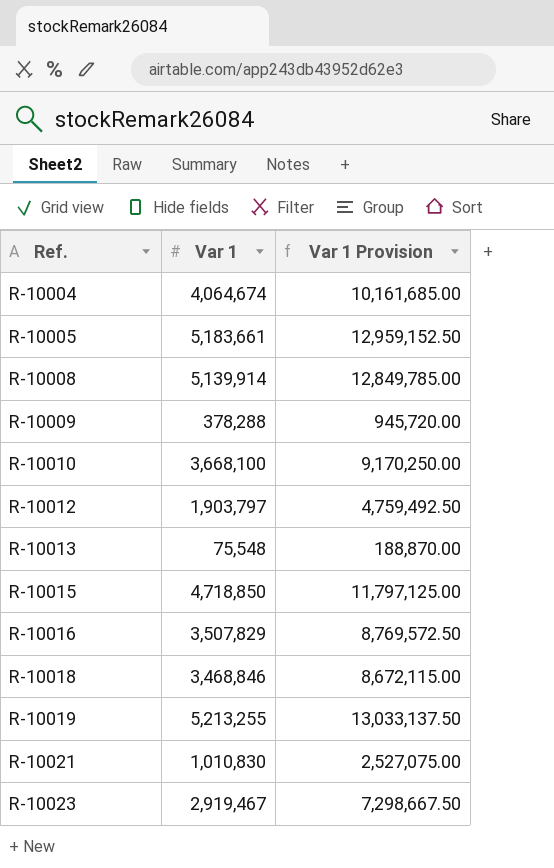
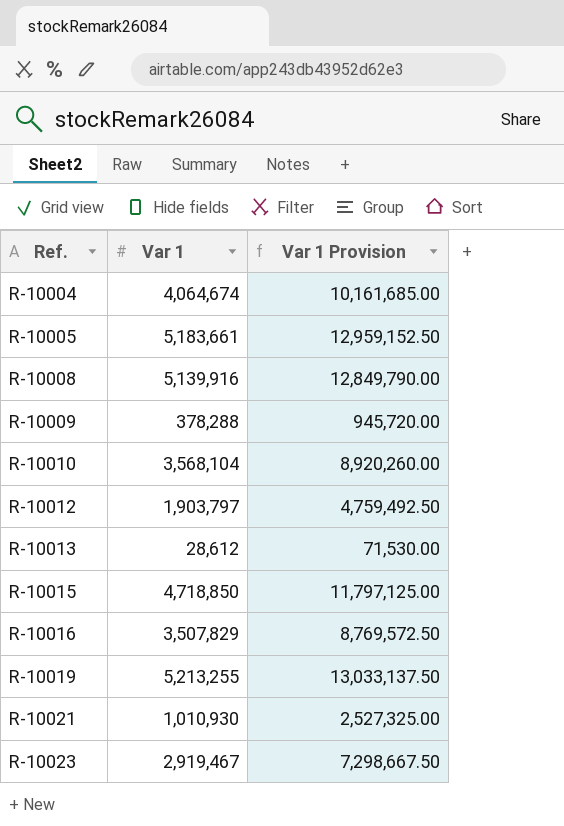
row R-10018: 3,468,846 | 8,672,115.00 -> none
R-10008 | Var 1: 5,139,914 -> 5,139,916
R-10008 | Var 1 Provision: 12,849,785.00 -> 12,849,790.00
R-10010 | Var 1: 3,668,100 -> 3,568,104
R-10010 | Var 1 Provision: 9,170,250.00 -> 8,920,260.00
R-10013 | Var 1: 75,548 -> 28,612
R-10013 | Var 1 Provision: 188,870.00 -> 71,530.00
R-10021 | Var 1: 1,010,830 -> 1,010,930
R-10021 | Var 1 Provision: 2,527,075.00 -> 2,527,325.00

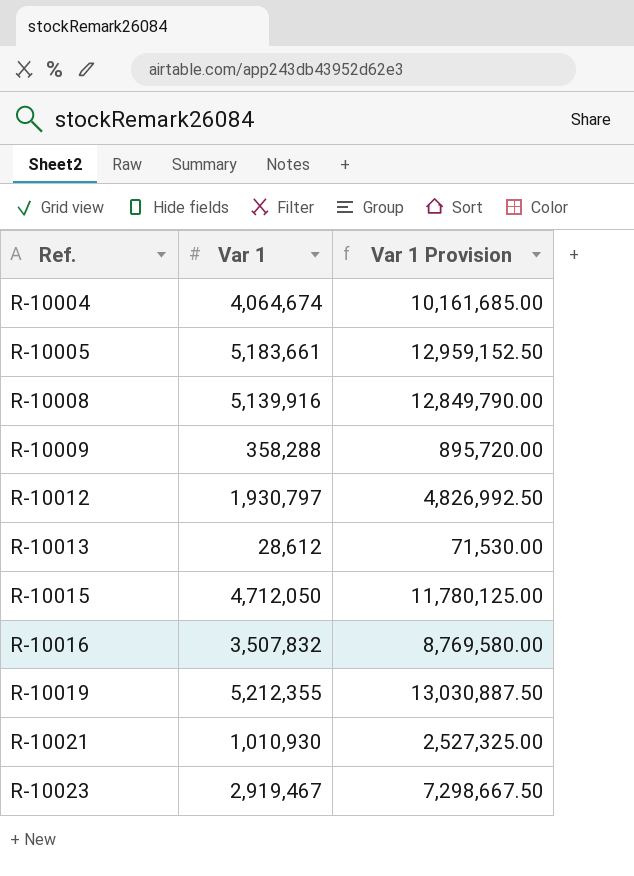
row R-10010: 3,568,104 | 8,920,260.00 -> none
R-10009 | Var 1: 378,288 -> 358,288
R-10009 | Var 1 Provision: 945,720.00 -> 895,720.00
R-10012 | Var 1: 1,903,797 -> 1,930,797
R-10012 | Var 1 Provision: 4,759,492.50 -> 4,826,992.50
R-10015 | Var 1: 4,718,850 -> 4,712,050
R-10015 | Var 1 Provision: 11,797,125.00 -> 11,780,125.00
R-10016 | Var 1: 3,507,829 -> 3,507,832
R-10016 | Var 1 Provision: 8,769,572.50 -> 8,769,580.00
R-10019 | Var 1: 5,213,255 -> 5,212,355
R-10019 | Var 1 Provision: 13,033,137.50 -> 13,030,887.50

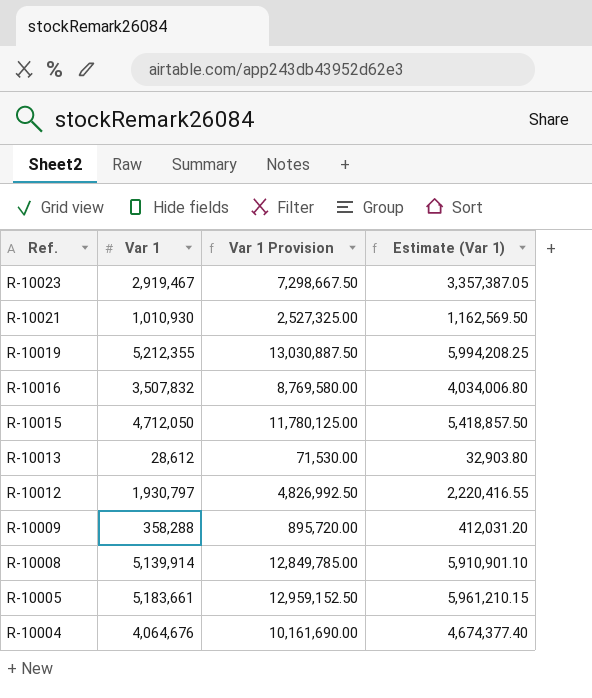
row order: Ref. ascending -> Ref. descending
column Estimate (Var 1) | formula: none -> [Var 1] * 1.15
R-10008 | Var 1: 5,139,916 -> 5,139,914
R-10008 | Var 1 Provision: 12,849,790.00 -> 12,849,785.00
R-10004 | Var 1: 4,064,674 -> 4,064,676
R-10004 | Var 1 Provision: 10,161,685.00 -> 10,161,690.00

